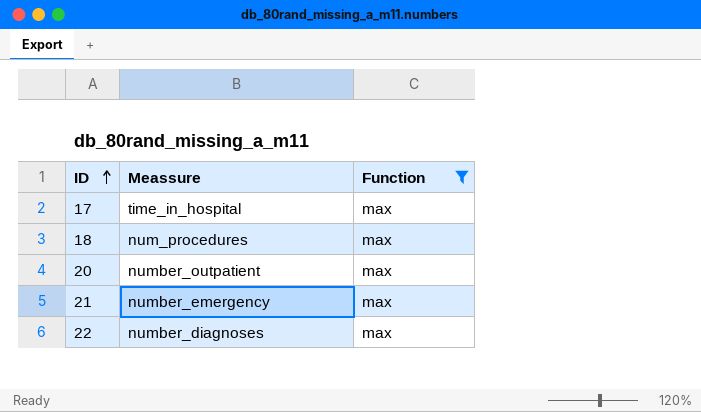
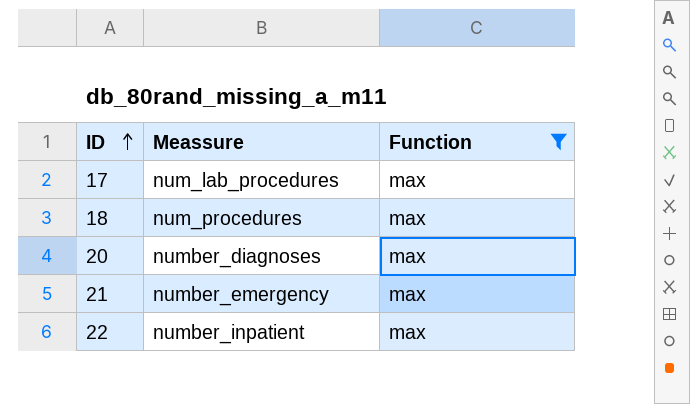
17 | Meassure: time_in_hospital -> num_lab_procedures
20 | Meassure: number_outpatient -> number_diagnoses
22 | Meassure: number_diagnoses -> number_inpatient

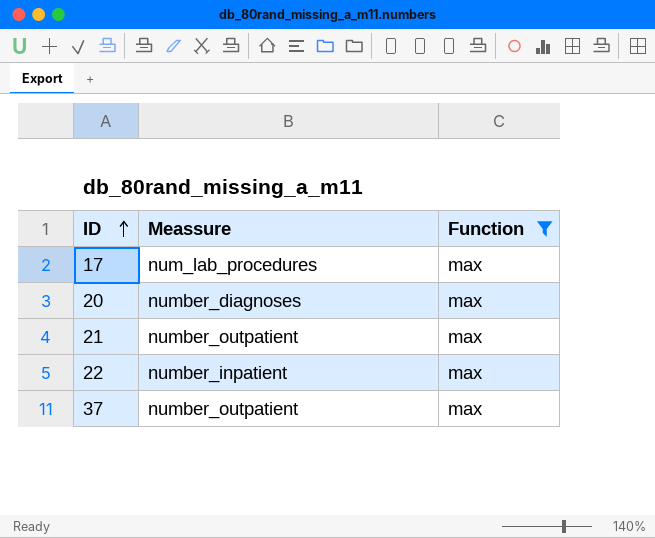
row 18: num_procedures | max -> none
21 | Meassure: number_emergency -> number_outpatient
row 37: none -> number_outpatient | max

